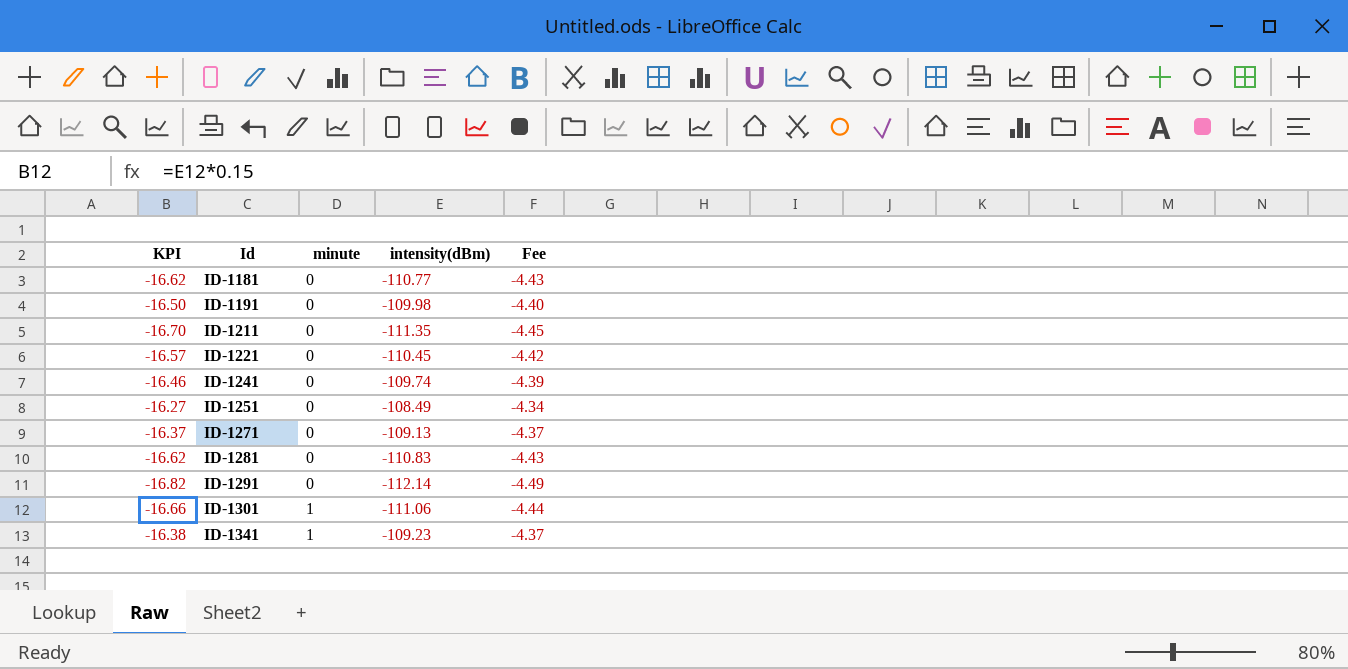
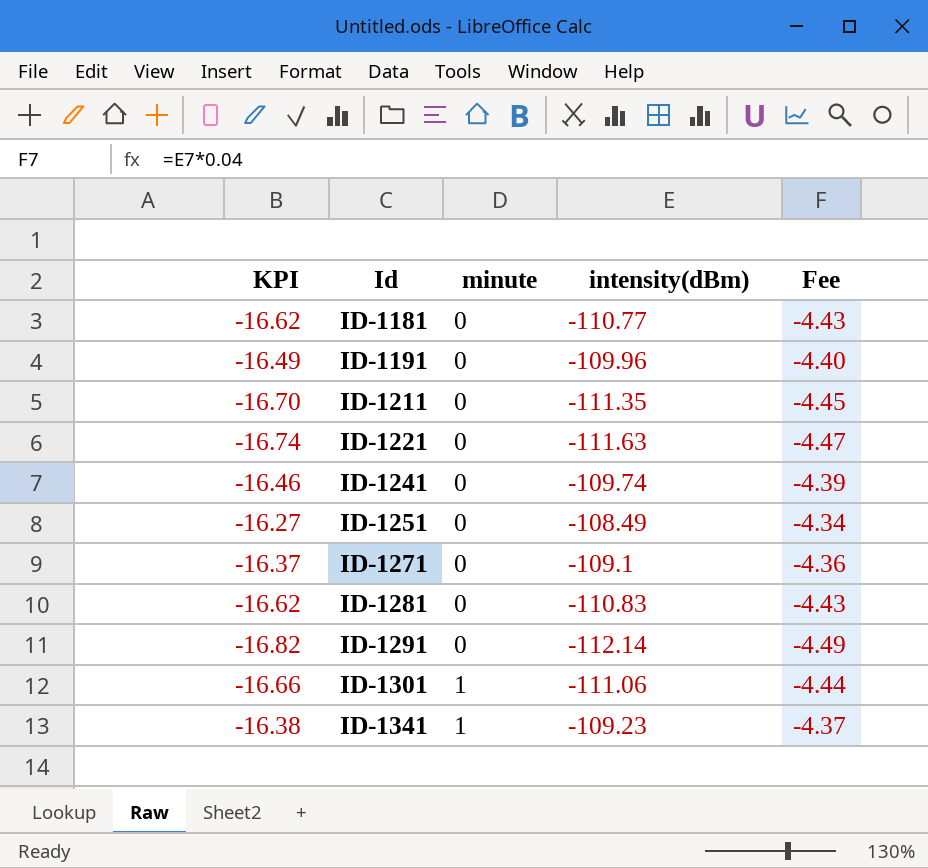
ID-1191 | KPI: -16.50 -> -16.49
ID-1191 | intensity(dBm): -109.98 -> -109.96
ID-1221 | KPI: -16.57 -> -16.74
ID-1221 | intensity(dBm): -110.45 -> -111.63
ID-1221 | Fee: -4.42 -> -4.47
ID-1271 | intensity(dBm): -109.13 -> -109.1
ID-1271 | Fee: -4.37 -> -4.36

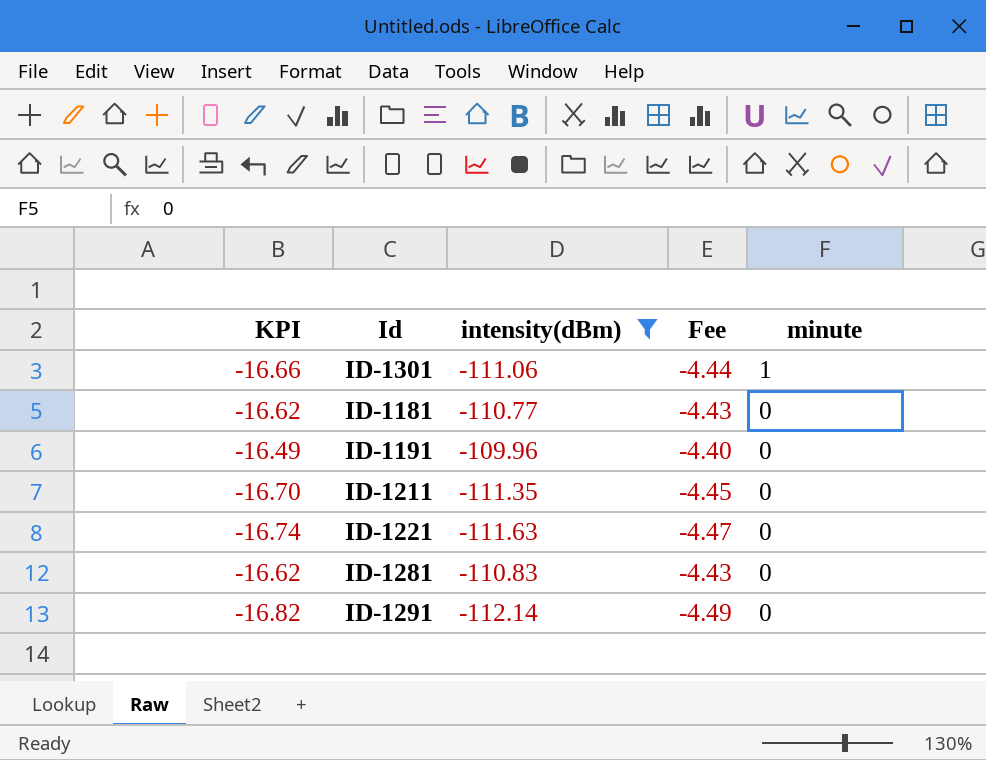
filter: none -> intensity(dBm) <= -109.96
row order: Id ascending -> minute descending
column minute | position: 3 -> 5

